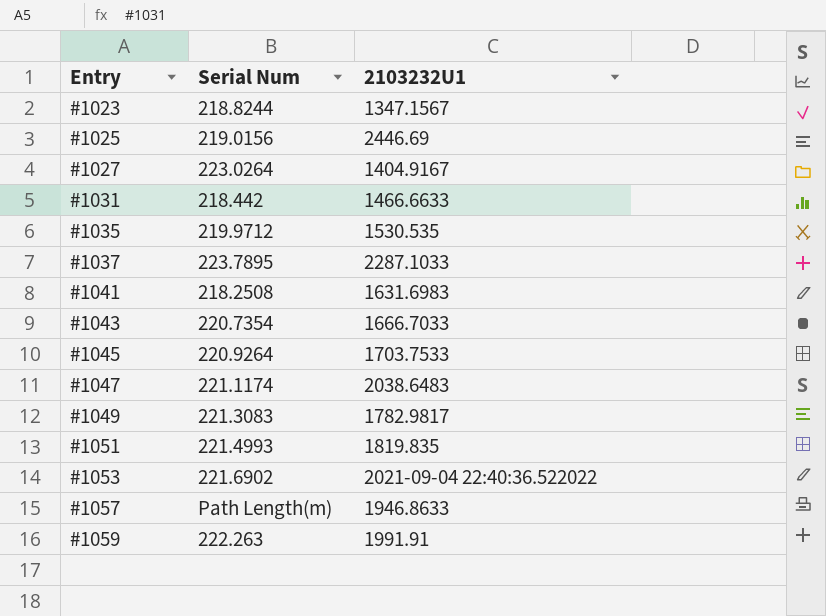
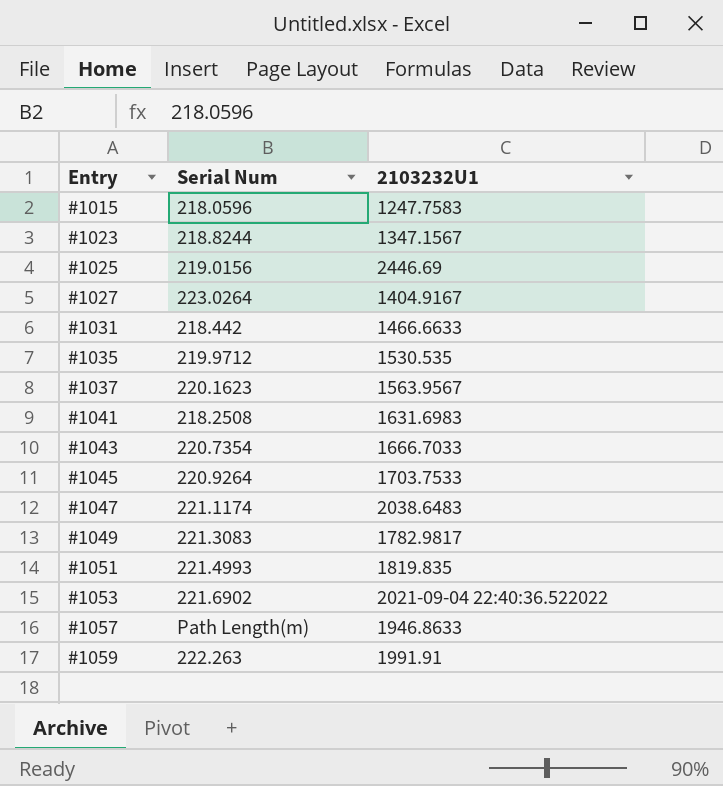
row #1015: none -> 218.0596 | 1247.7583
#1037 | Serial Num: 223.7895 -> 220.1623
#1037 | 2103232U1: 2287.1033 -> 1563.9567

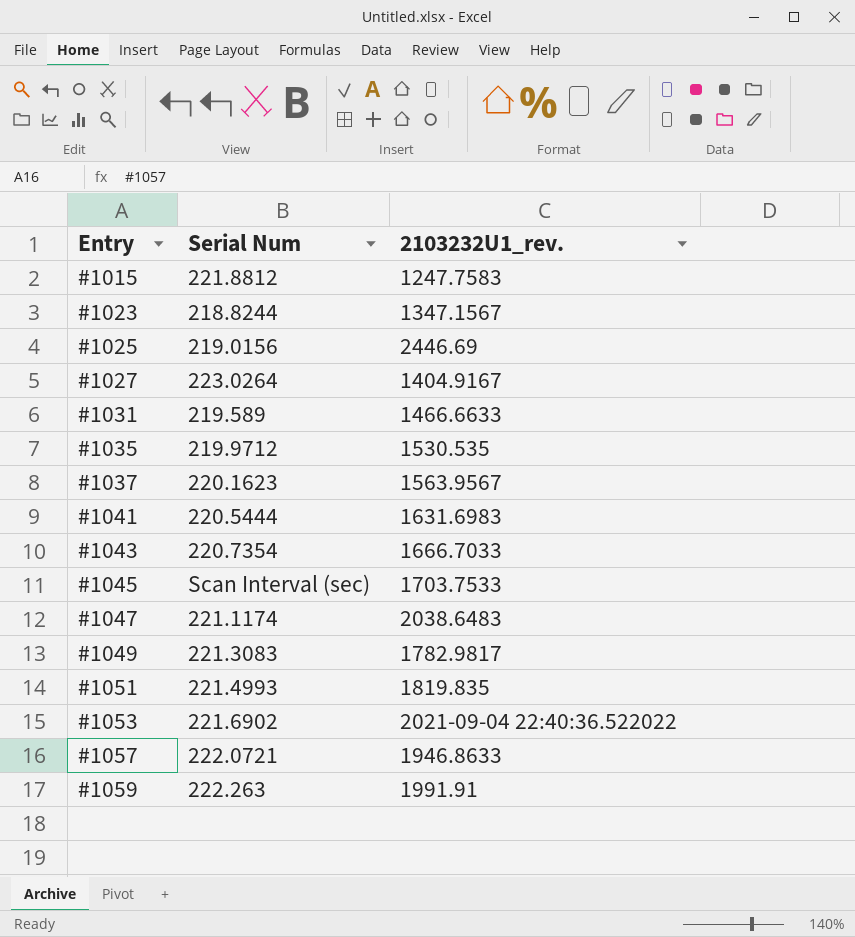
column name: 2103232U1 -> 2103232U1_rev.
#1015 | Serial Num: 218.0596 -> 221.8812
#1031 | Serial Num: 218.442 -> 219.589
#1041 | Serial Num: 218.2508 -> 220.5444
#1045 | Serial Num: 220.9264 -> Scan Interval (sec)
#1057 | Serial Num: Path Length(m) -> 222.0721

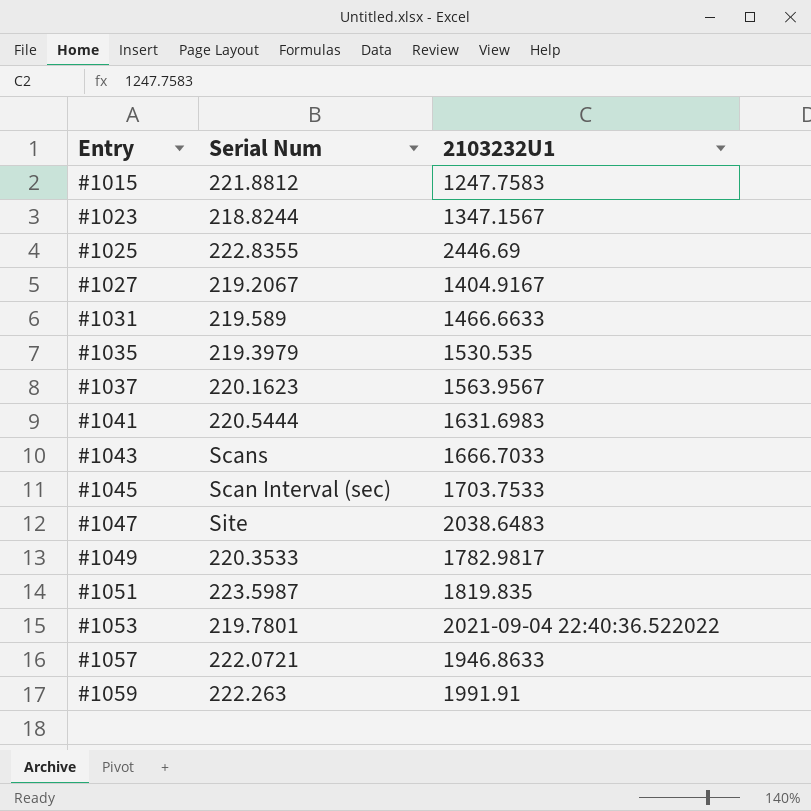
column name: 2103232U1_rev. -> 2103232U1
#1025 | Serial Num: 219.0156 -> 222.8355
#1027 | Serial Num: 223.0264 -> 219.2067
#1035 | Serial Num: 219.9712 -> 219.3979
#1043 | Serial Num: 220.7354 -> Scans
#1047 | Serial Num: 221.1174 -> Site
#1049 | Serial Num: 221.3083 -> 220.3533
#1051 | Serial Num: 221.4993 -> 223.5987
#1053 | Serial Num: 221.6902 -> 219.7801

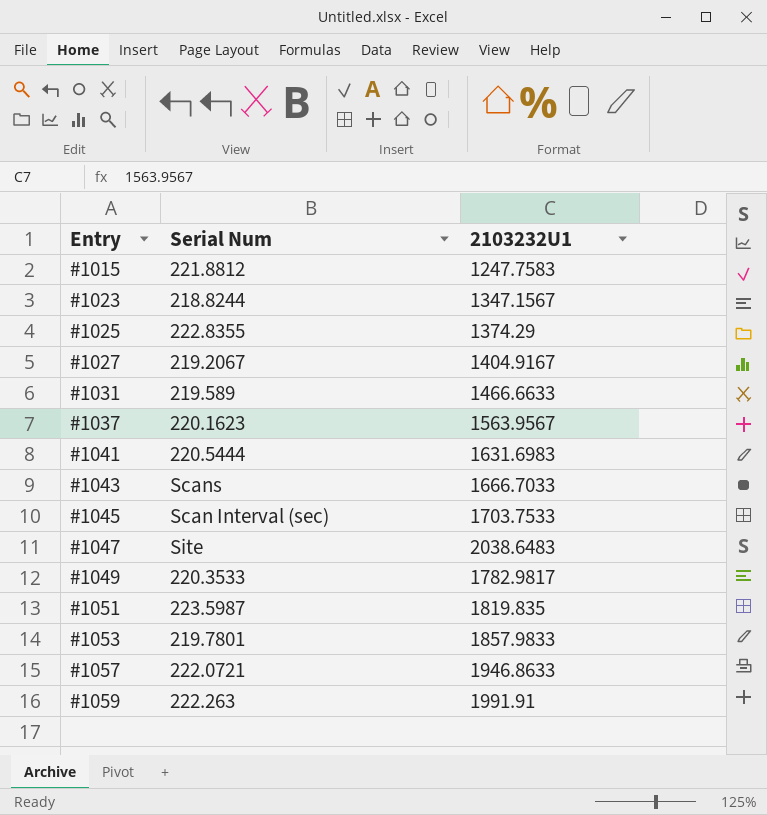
row #1035: 219.3979 | 1530.535 -> none
#1025 | 2103232U1: 2446.69 -> 1374.29
#1053 | 2103232U1: 2021-09-04 22:40:36.522022 -> 1857.9833

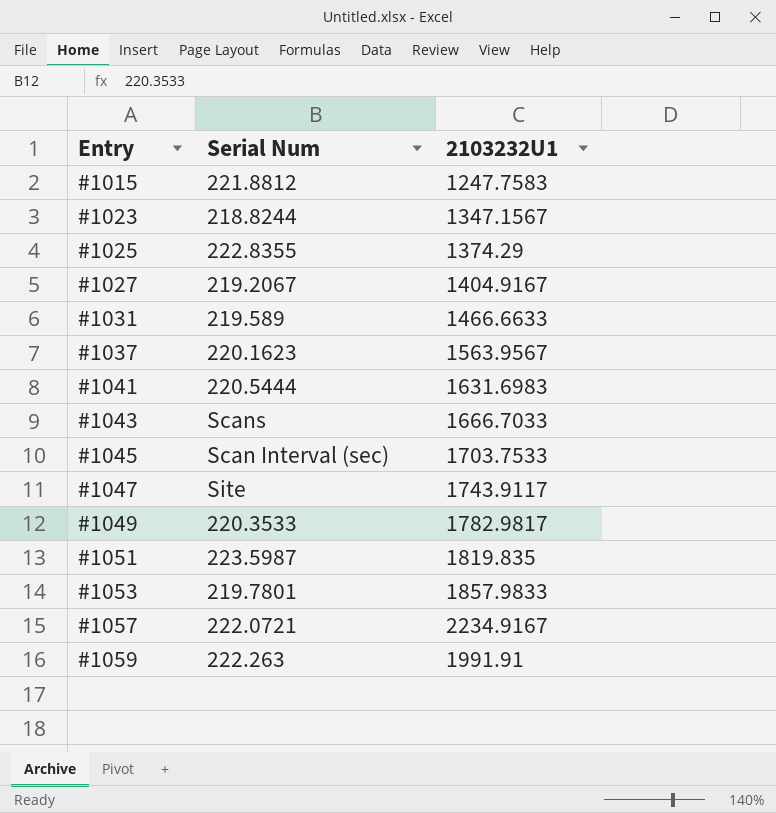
#1047 | 2103232U1: 2038.6483 -> 1743.9117
#1057 | 2103232U1: 1946.8633 -> 2234.9167

